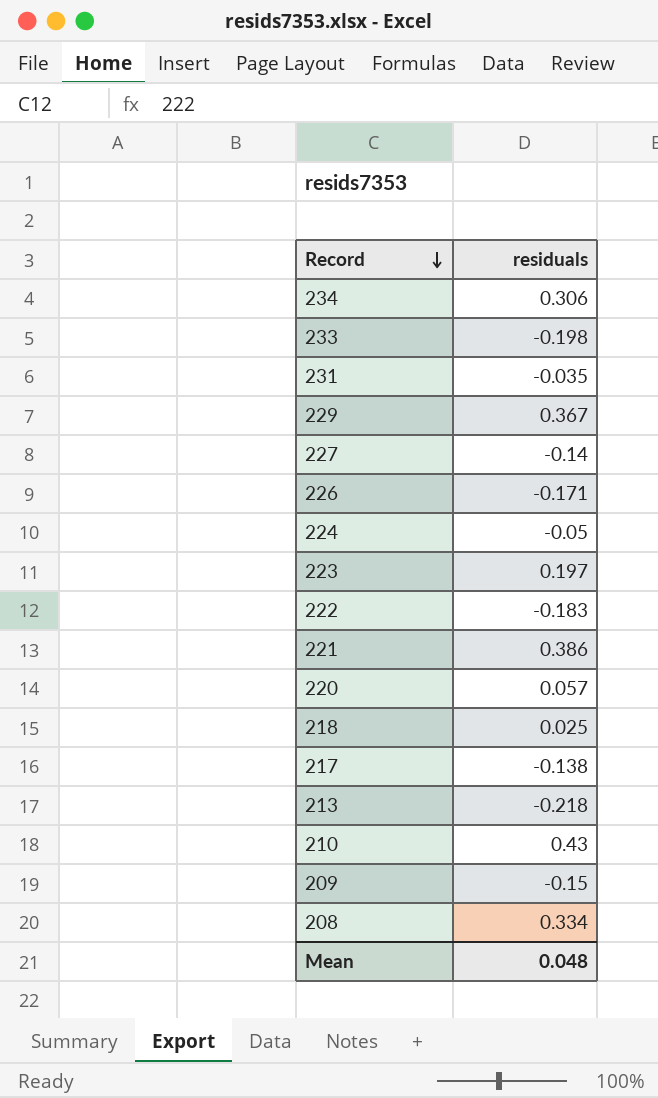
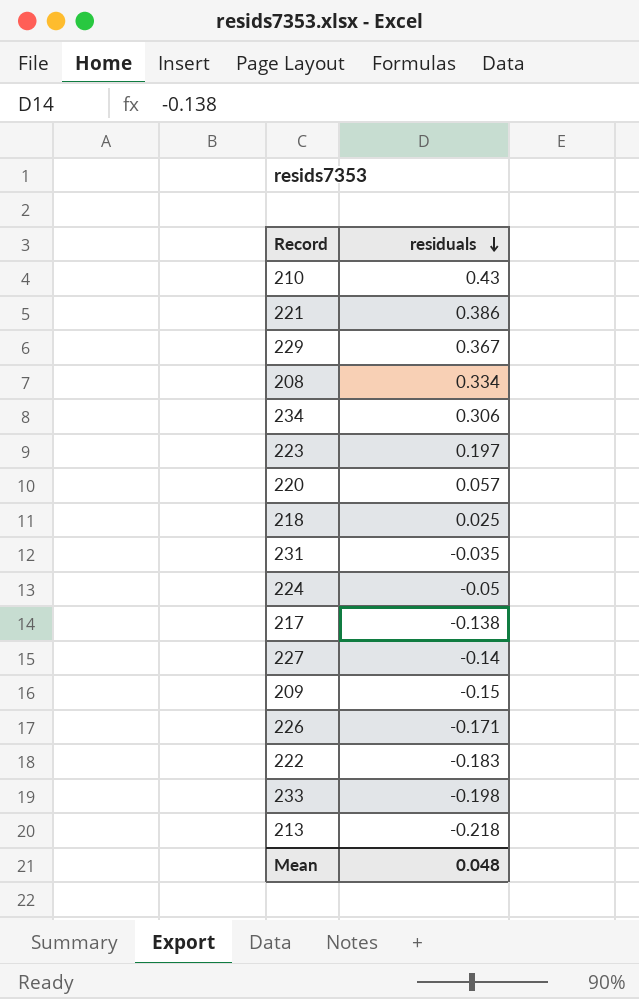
row order: Record descending -> residuals descending

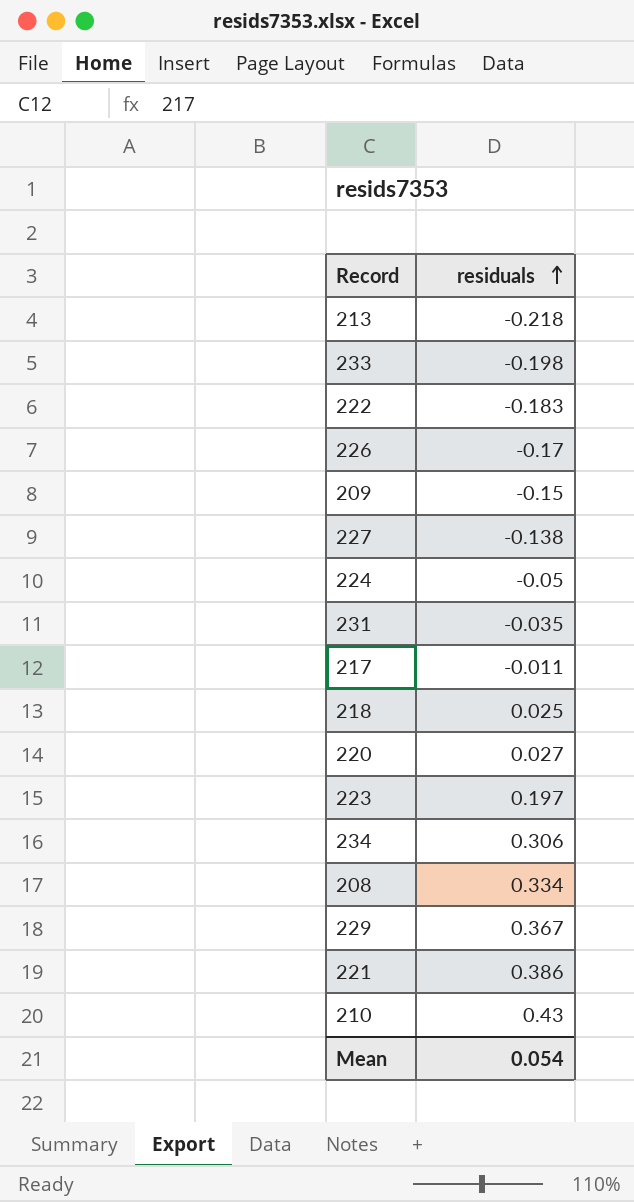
row order: residuals descending -> residuals ascending
226 | residuals: -0.171 -> -0.17
227 | residuals: -0.14 -> -0.138
217 | residuals: -0.138 -> -0.011
220 | residuals: 0.057 -> 0.027
Mean | residuals: 0.048 -> 0.054

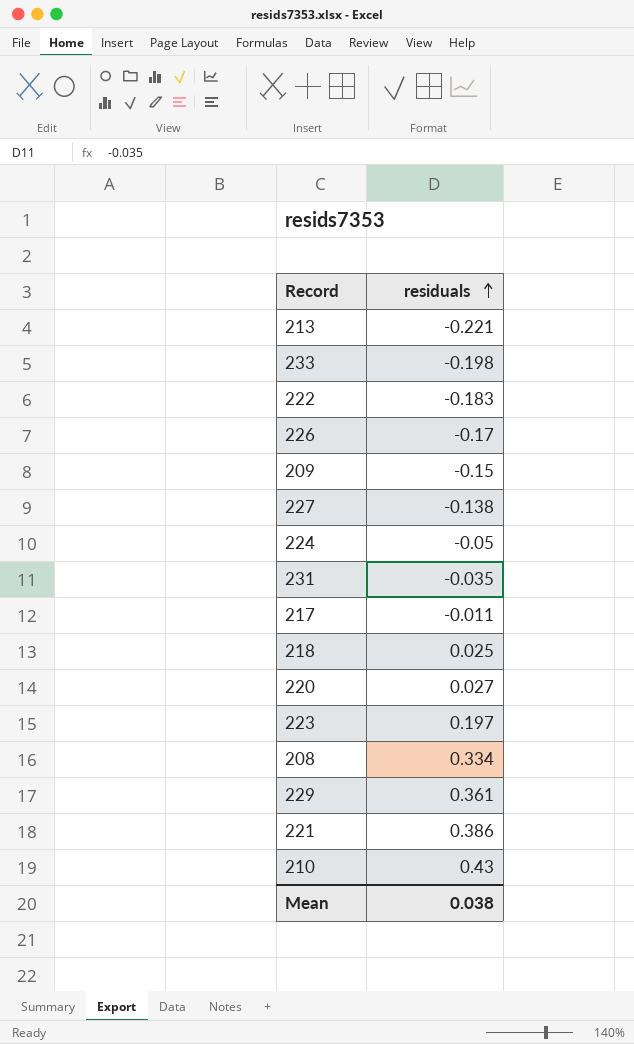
row 234: 0.306 -> none
213 | residuals: -0.218 -> -0.221
229 | residuals: 0.367 -> 0.361
Mean | residuals: 0.054 -> 0.038

